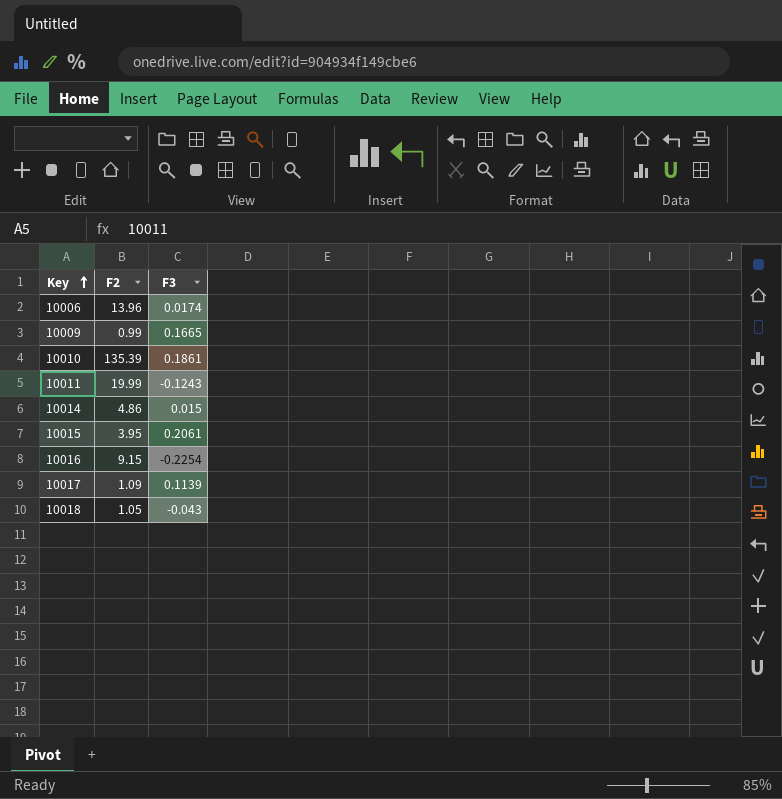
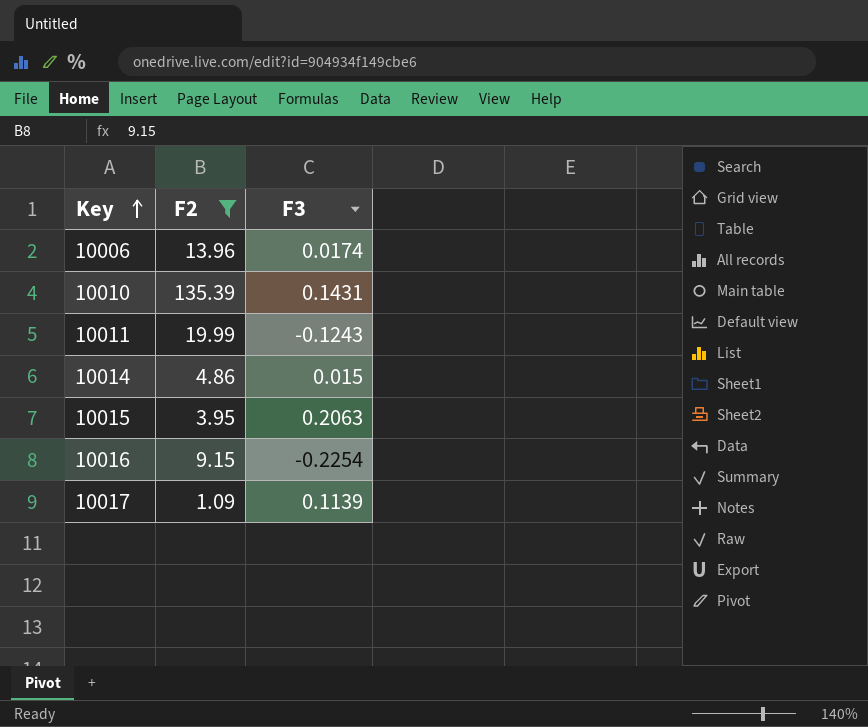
filter: none -> F2 >= 1.09
10010 | F3: 0.1861 -> 0.1431
10015 | F3: 0.2061 -> 0.2063

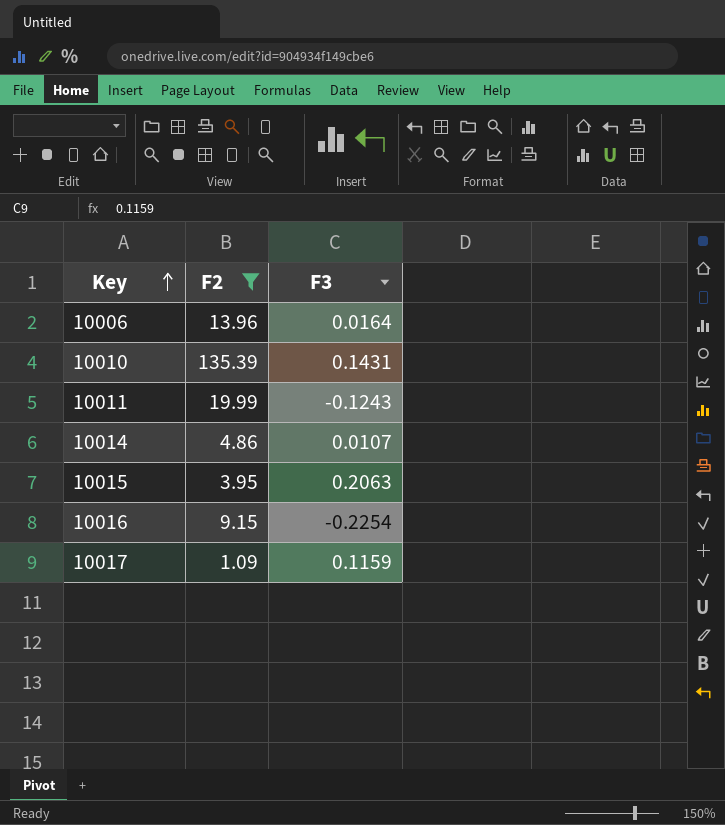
10006 | F3: 0.0174 -> 0.0164
10014 | F3: 0.015 -> 0.0107
10017 | F3: 0.1139 -> 0.1159

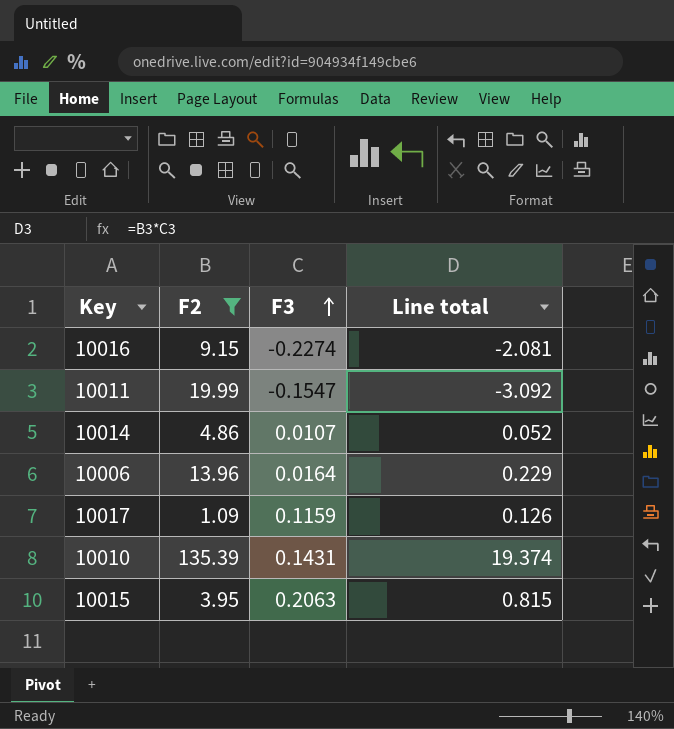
row order: Key ascending -> F3 ascending
column Line total | formula: none -> [F2] * [F3]
10016 | F3: -0.2254 -> -0.2274
10011 | F3: -0.1243 -> -0.1547

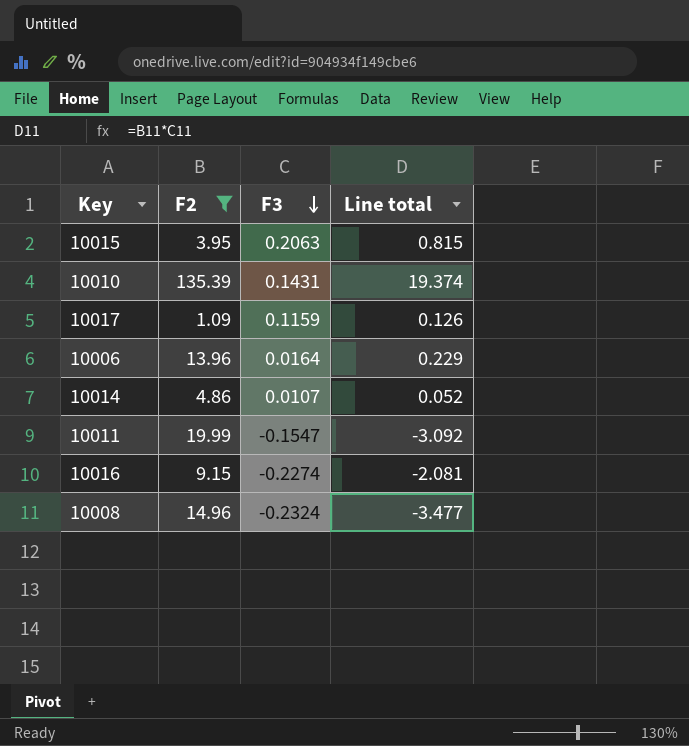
row order: F3 ascending -> F3 descending
row 10008: none -> 14.96 | -0.2324 | -3.477

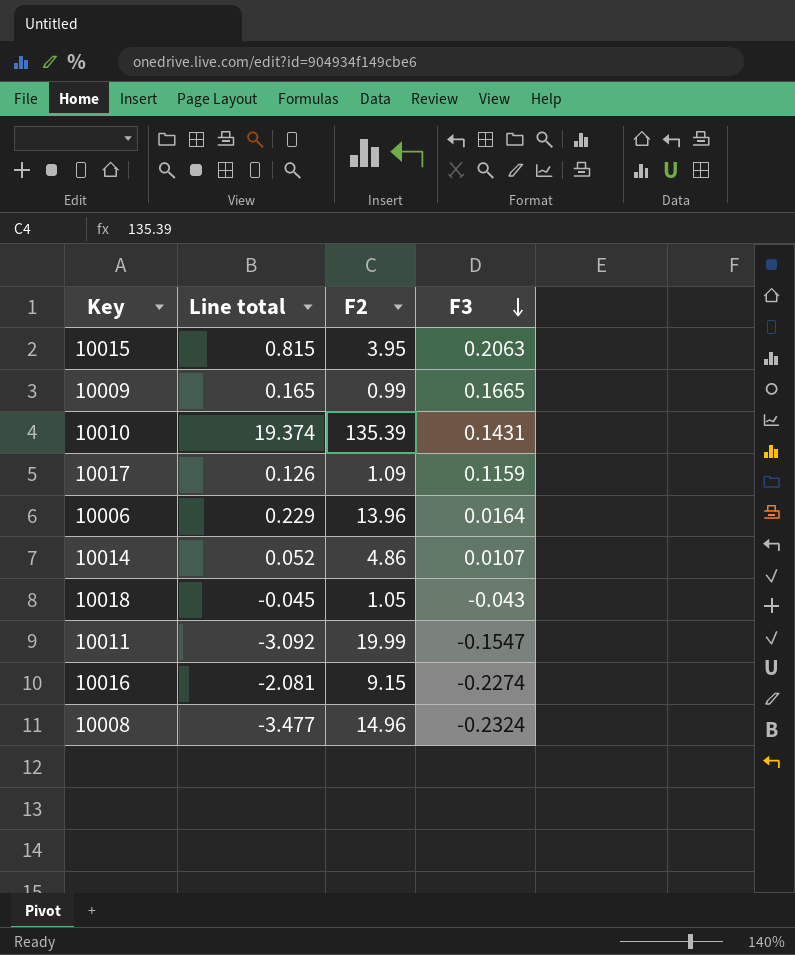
filter: F2 >= 1.09 -> none
column Line total | position: 4 -> 2

